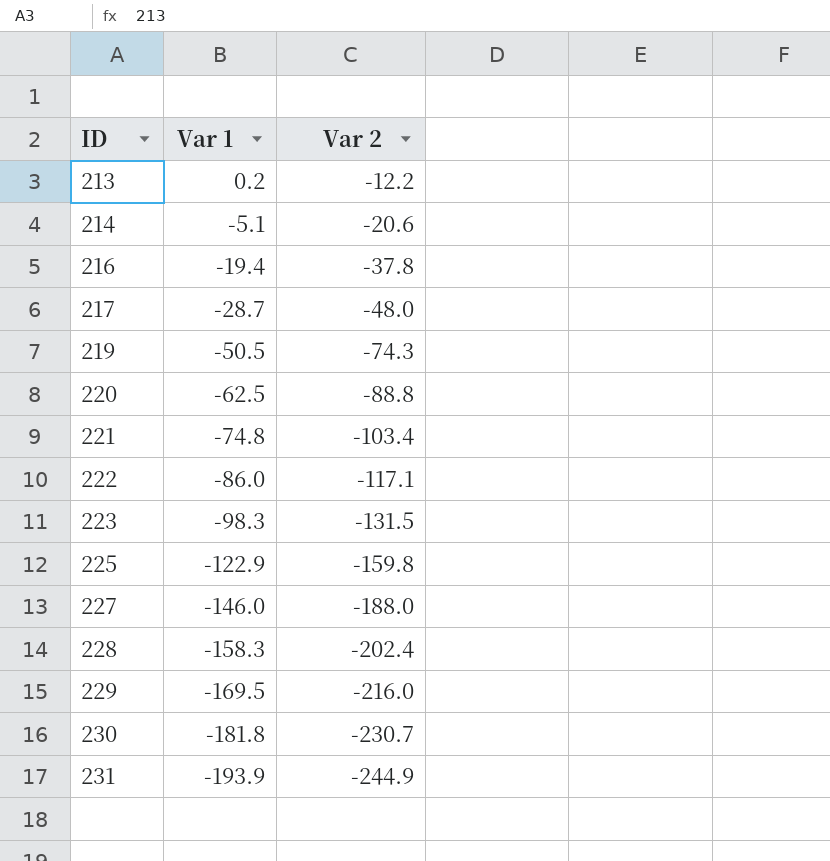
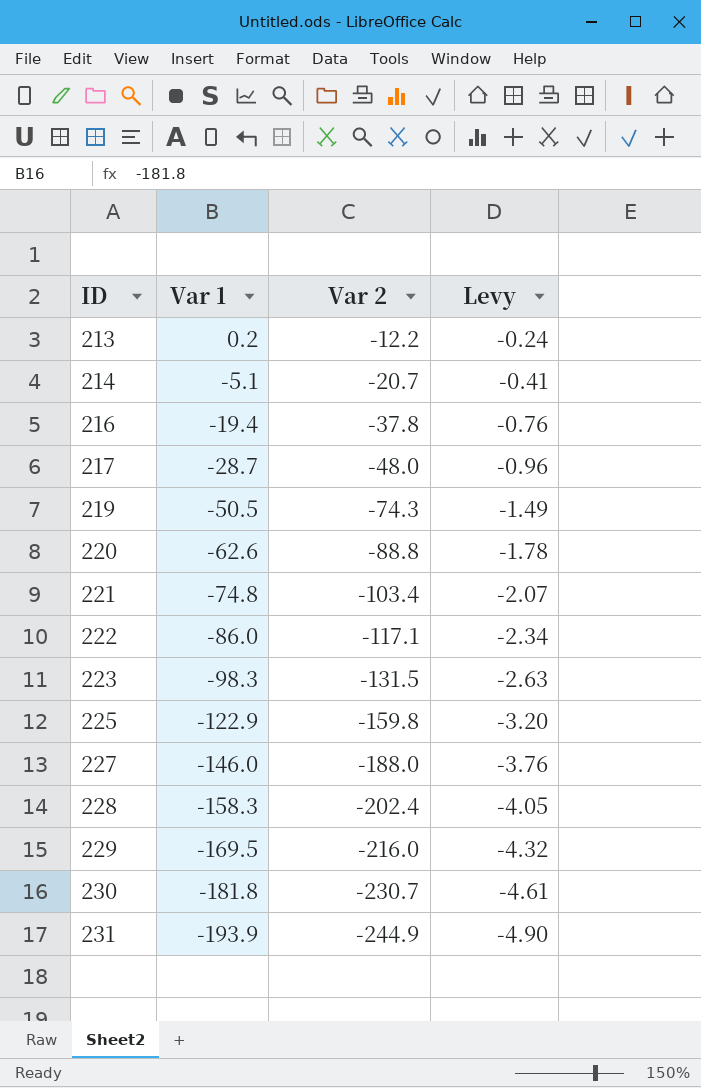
column Levy | formula: none -> [Var 2] * 0.02
214 | Var 2: -20.6 -> -20.7
220 | Var 1: -62.5 -> -62.6

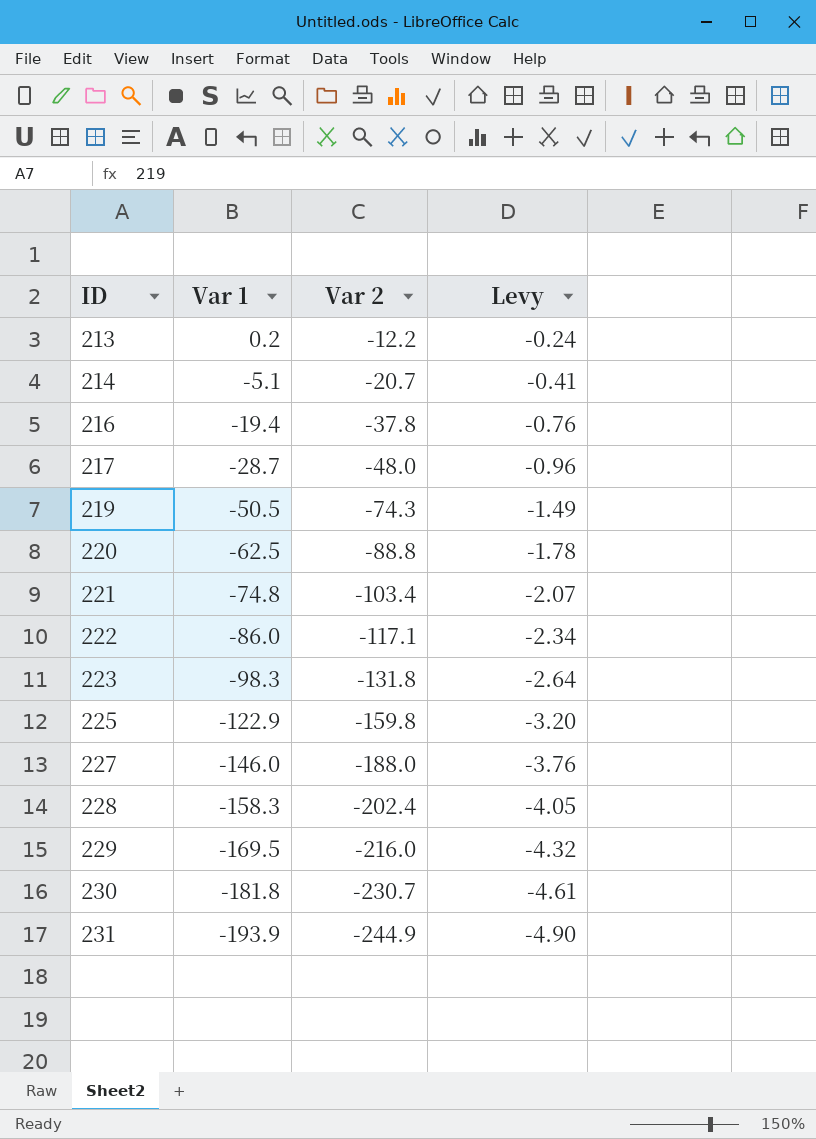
220 | Var 1: -62.6 -> -62.5
223 | Var 2: -131.5 -> -131.8
223 | Levy: -2.63 -> -2.64

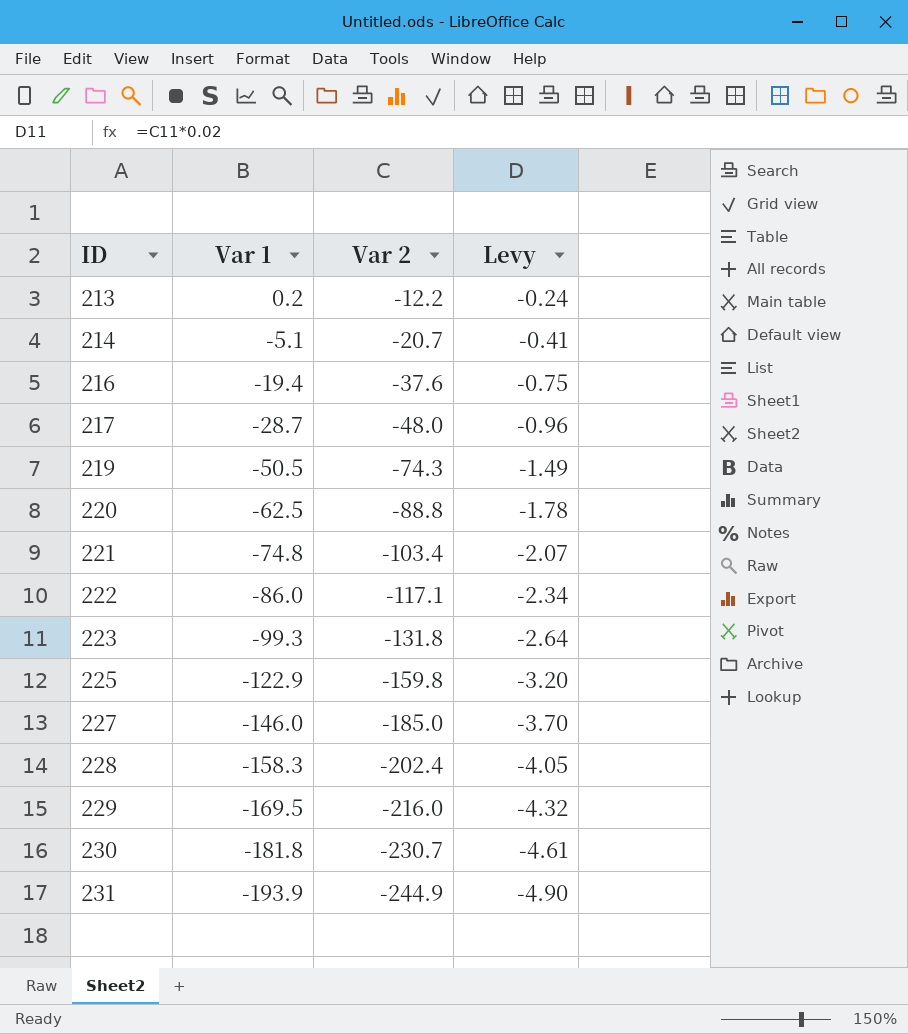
216 | Var 2: -37.8 -> -37.6
216 | Levy: -0.76 -> -0.75
223 | Var 1: -98.3 -> -99.3
227 | Var 2: -188.0 -> -185.0
227 | Levy: -3.76 -> -3.70

